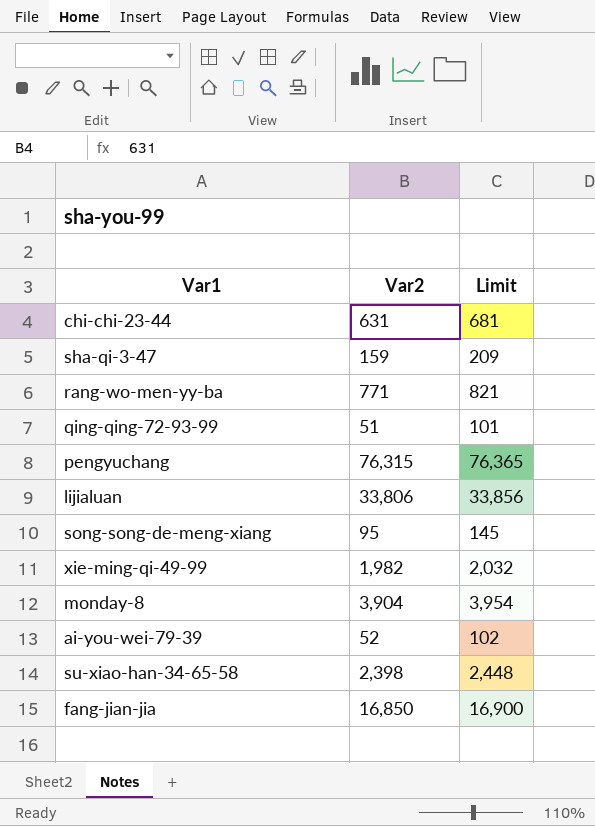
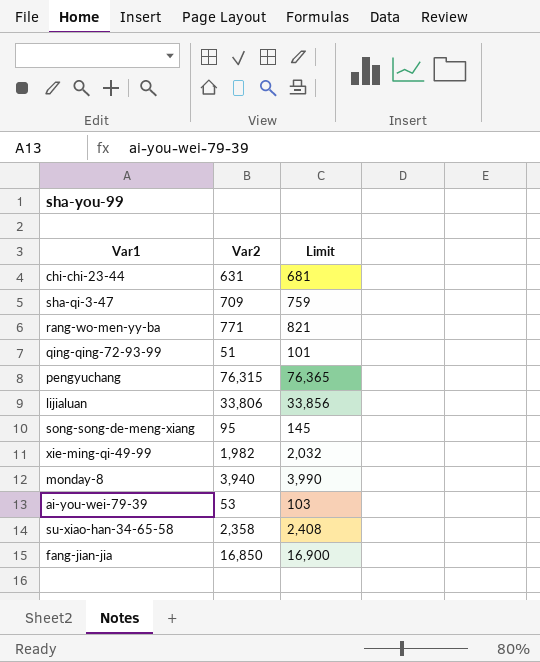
sha-qi-3-47 | Var2: 159 -> 709
sha-qi-3-47 | Limit: 209 -> 759
monday-8 | Var2: 3,904 -> 3,940
monday-8 | Limit: 3,954 -> 3,990
ai-you-wei-79-39 | Var2: 52 -> 53
ai-you-wei-79-39 | Limit: 102 -> 103
su-xiao-han-34-65-58 | Var2: 2,398 -> 2,358
su-xiao-han-34-65-58 | Limit: 2,448 -> 2,408

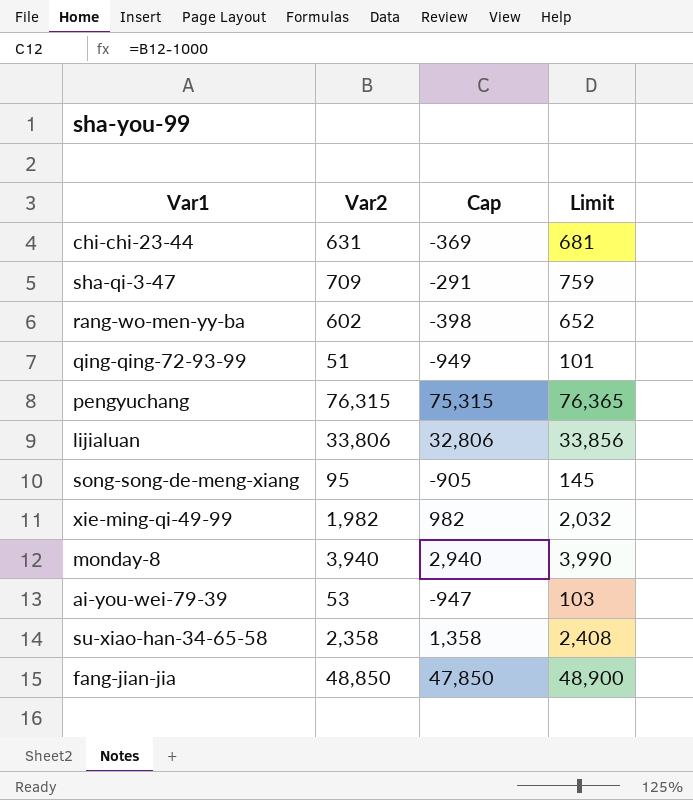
column Cap | formula: none -> [Var2] - 1000
rang-wo-men-yy-ba | Var2: 771 -> 602
rang-wo-men-yy-ba | Limit: 821 -> 652
fang-jian-jia | Var2: 16,850 -> 48,850
fang-jian-jia | Limit: 16,900 -> 48,900

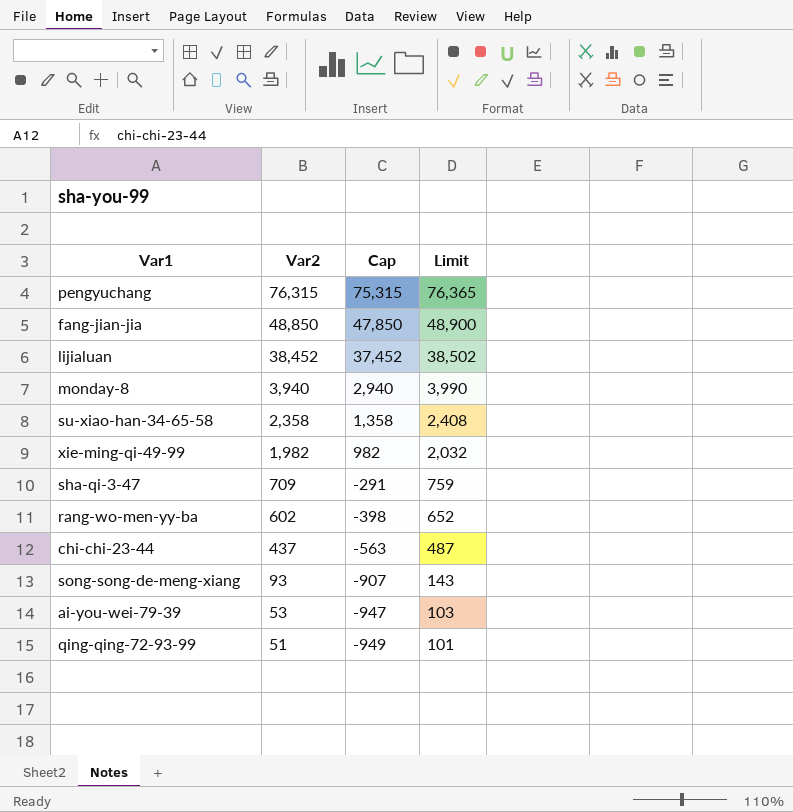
row order: none -> Var2 descending
lijialuan | Var2: 33,806 -> 38,452
lijialuan | Cap: 32,806 -> 37,452
lijialuan | Limit: 33,856 -> 38,502
chi-chi-23-44 | Var2: 631 -> 437
chi-chi-23-44 | Cap: -369 -> -563
chi-chi-23-44 | Limit: 681 -> 487
song-song-de-meng-xiang | Var2: 95 -> 93
song-song-de-meng-xiang | Cap: -905 -> -907
song-song-de-meng-xiang | Limit: 145 -> 143

